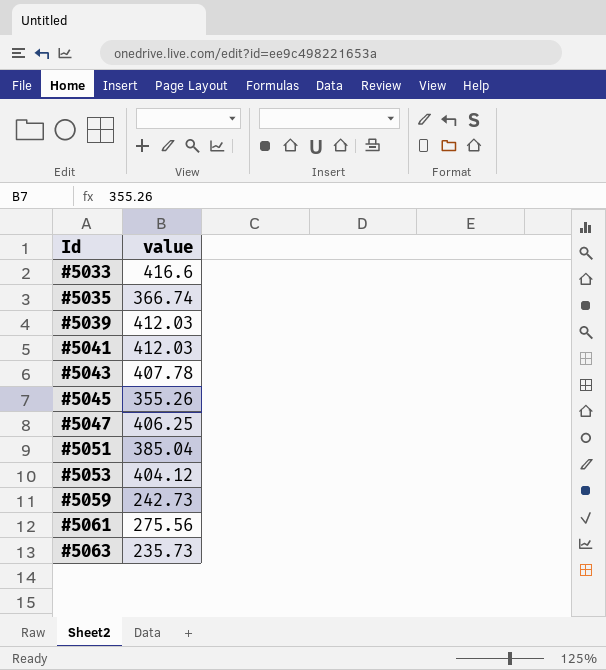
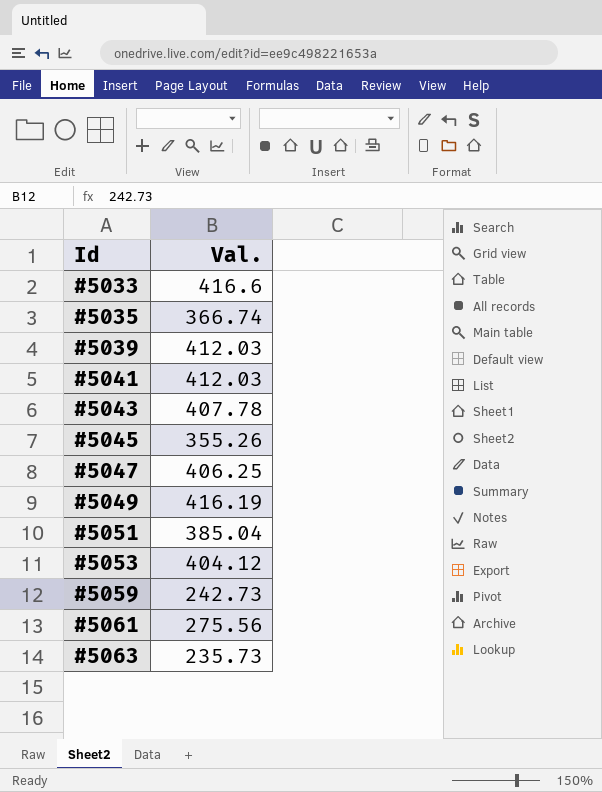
column name: value -> Val.
row #5049: none -> 416.19

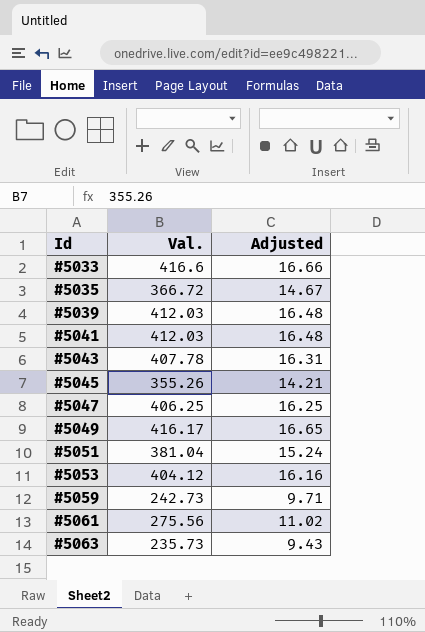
column Adjusted | formula: none -> [Val.] * 0.04
#5035 | Val.: 366.74 -> 366.72
#5049 | Val.: 416.19 -> 416.17
#5051 | Val.: 385.04 -> 381.04

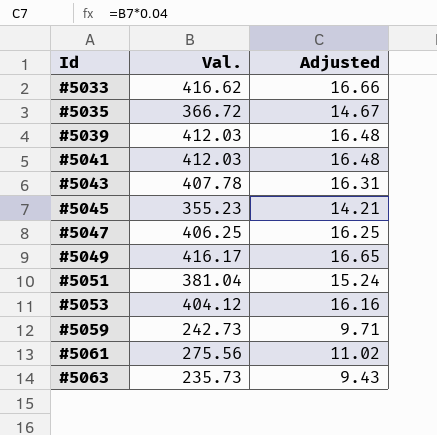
#5033 | Val.: 416.6 -> 416.62
#5045 | Val.: 355.26 -> 355.23

